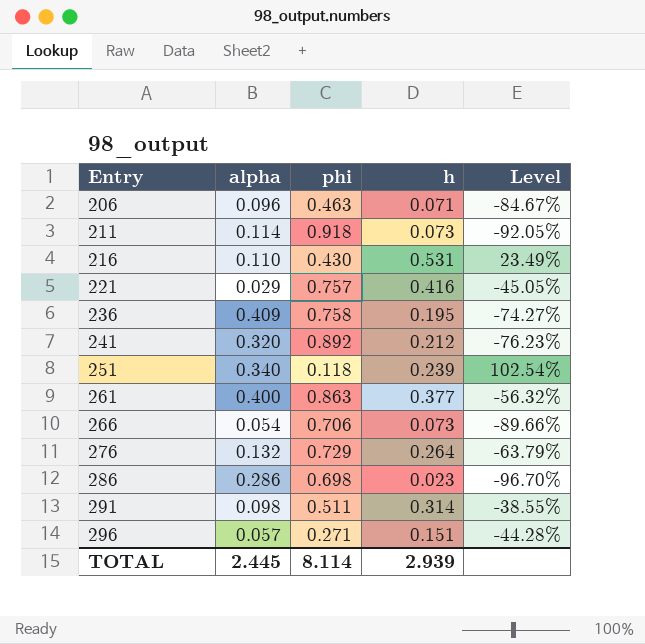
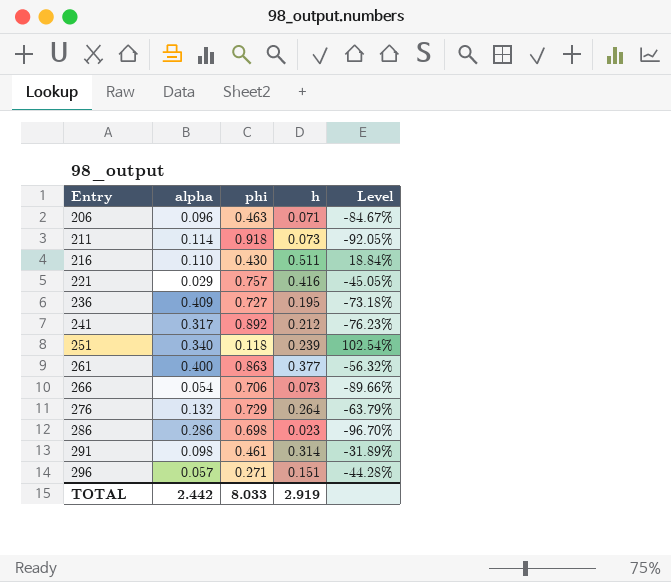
216 | h: 0.531 -> 0.511
216 | Level: 23.49% -> 18.84%
236 | phi: 0.758 -> 0.727
236 | Level: -74.27% -> -73.18%
241 | alpha: 0.320 -> 0.317
291 | phi: 0.511 -> 0.461
291 | Level: -38.55% -> -31.89%
TOTAL | alpha: 2.445 -> 2.442
TOTAL | phi: 8.114 -> 8.033
TOTAL | h: 2.939 -> 2.919

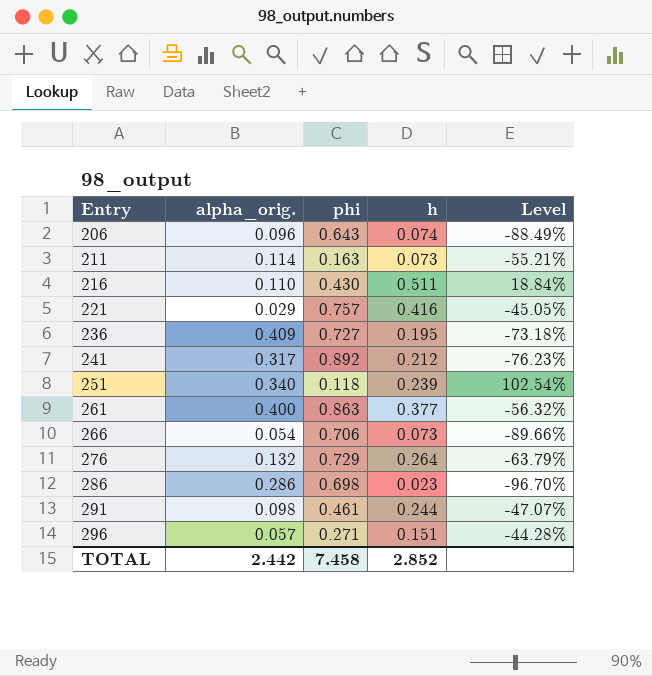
column name: alpha -> alpha_orig.
206 | phi: 0.463 -> 0.643
206 | h: 0.071 -> 0.074
206 | Level: -84.67% -> -88.49%
211 | phi: 0.918 -> 0.163
211 | Level: -92.05% -> -55.21%
291 | h: 0.314 -> 0.244
291 | Level: -31.89% -> -47.07%
TOTAL | phi: 8.033 -> 7.458
TOTAL | h: 2.919 -> 2.852

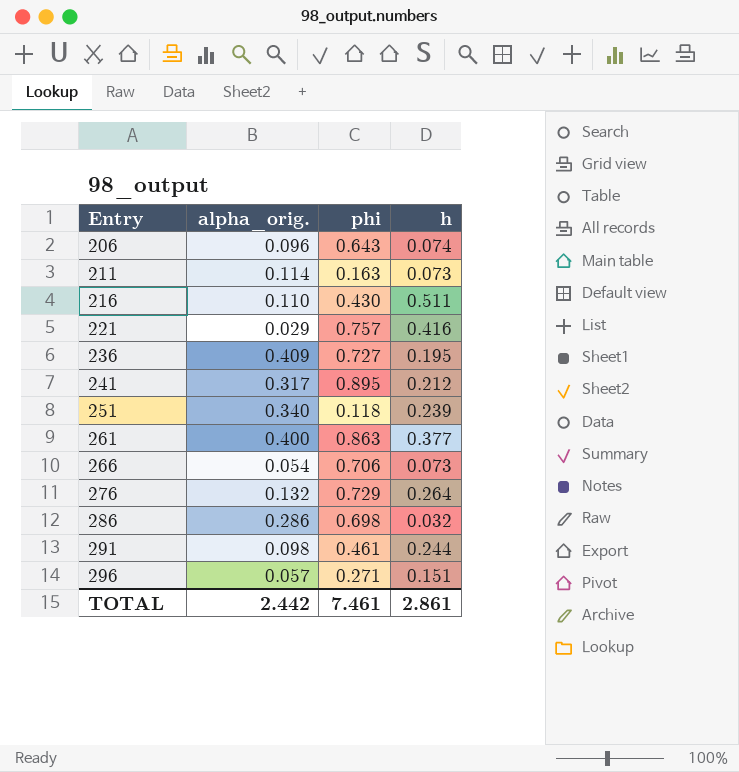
column Level | formula: ([h] - [phi]) / [phi] -> none
241 | phi: 0.892 -> 0.895
286 | h: 0.023 -> 0.032
TOTAL | phi: 7.458 -> 7.461
TOTAL | h: 2.852 -> 2.861

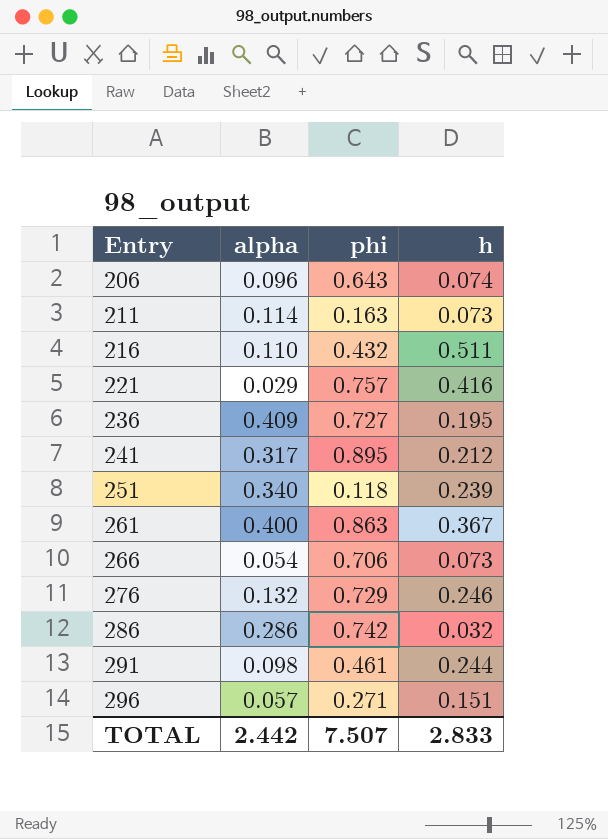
column name: alpha_orig. -> alpha
216 | phi: 0.430 -> 0.432
261 | h: 0.377 -> 0.367
276 | h: 0.264 -> 0.246
286 | phi: 0.698 -> 0.742
TOTAL | phi: 7.461 -> 7.507
TOTAL | h: 2.861 -> 2.833

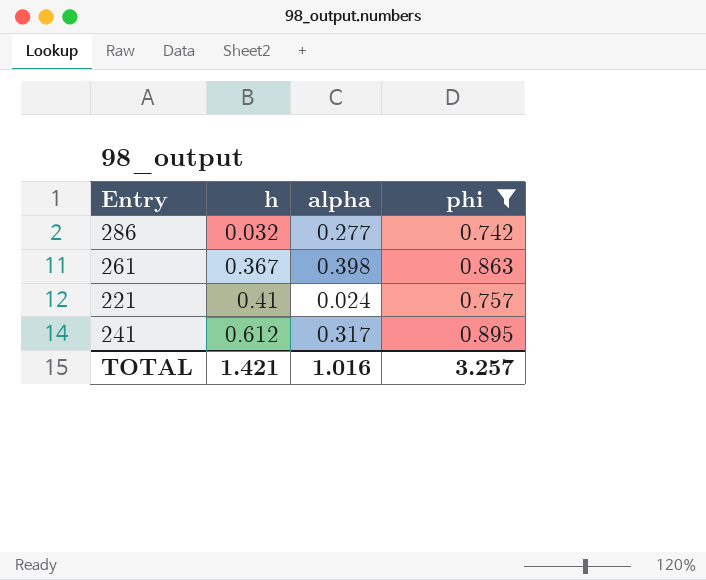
filter: none -> phi >= 0.742
row order: Entry ascending -> h ascending
column h | position: 4 -> 2
286 | alpha: 0.286 -> 0.277
261 | alpha: 0.400 -> 0.398
221 | h: 0.416 -> 0.41
221 | alpha: 0.029 -> 0.024
241 | h: 0.212 -> 0.612
TOTAL | h: 2.833 -> 1.421
TOTAL | alpha: 2.442 -> 1.016
TOTAL | phi: 7.507 -> 3.257

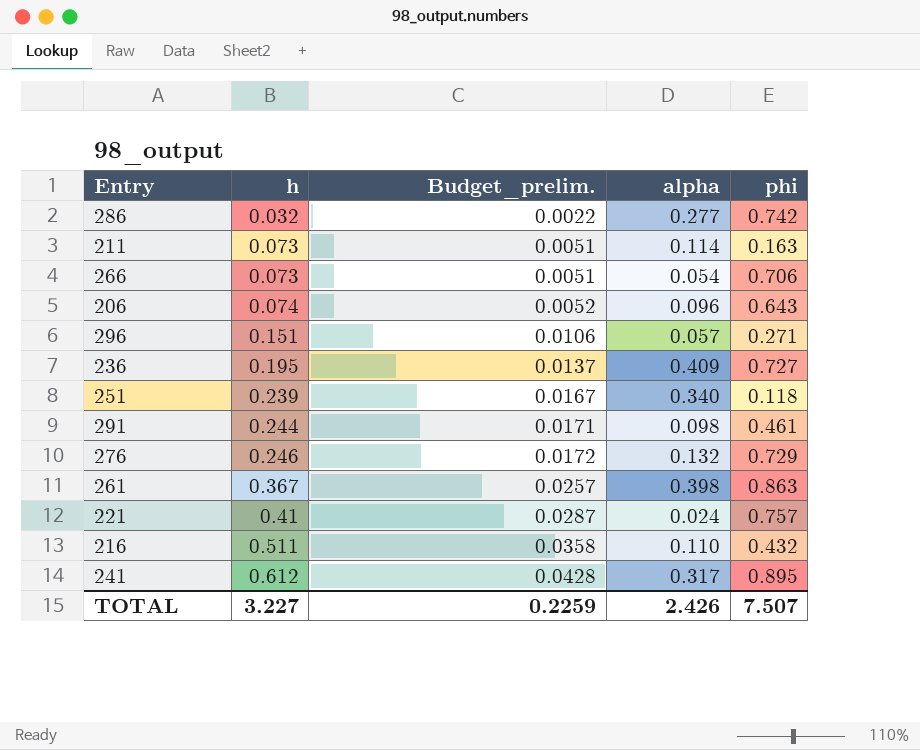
filter: phi >= 0.742 -> none
column Budget_prelim. | formula: none -> [h] * 0.07
TOTAL | h: 1.421 -> 3.227
TOTAL | alpha: 1.016 -> 2.426
TOTAL | phi: 3.257 -> 7.507

